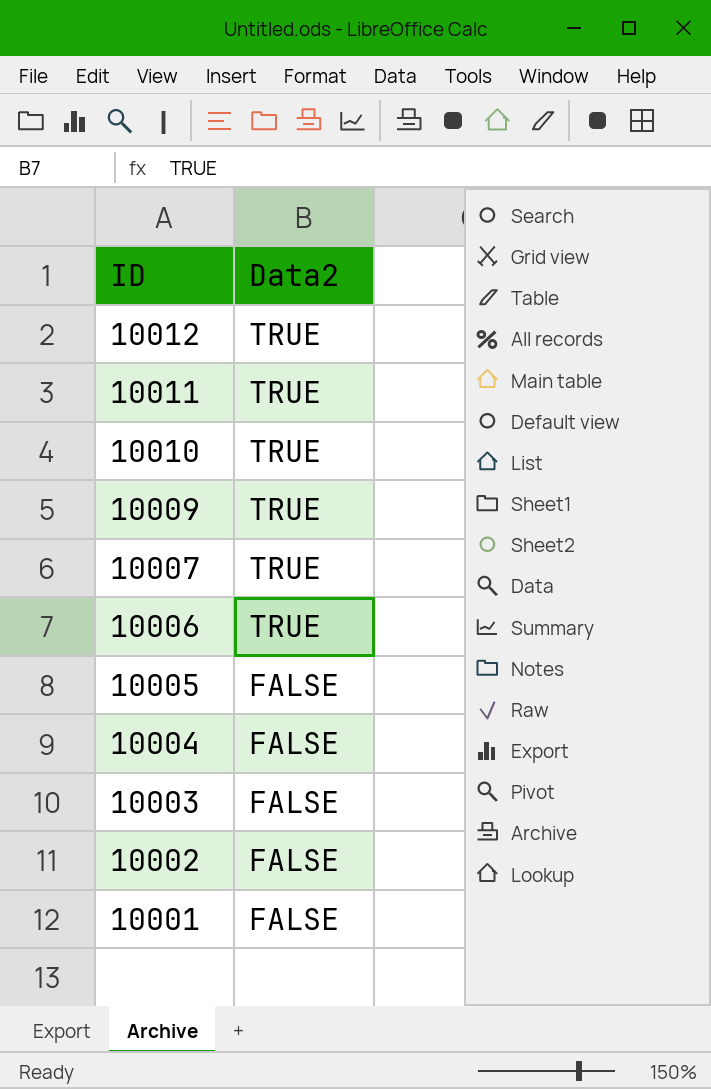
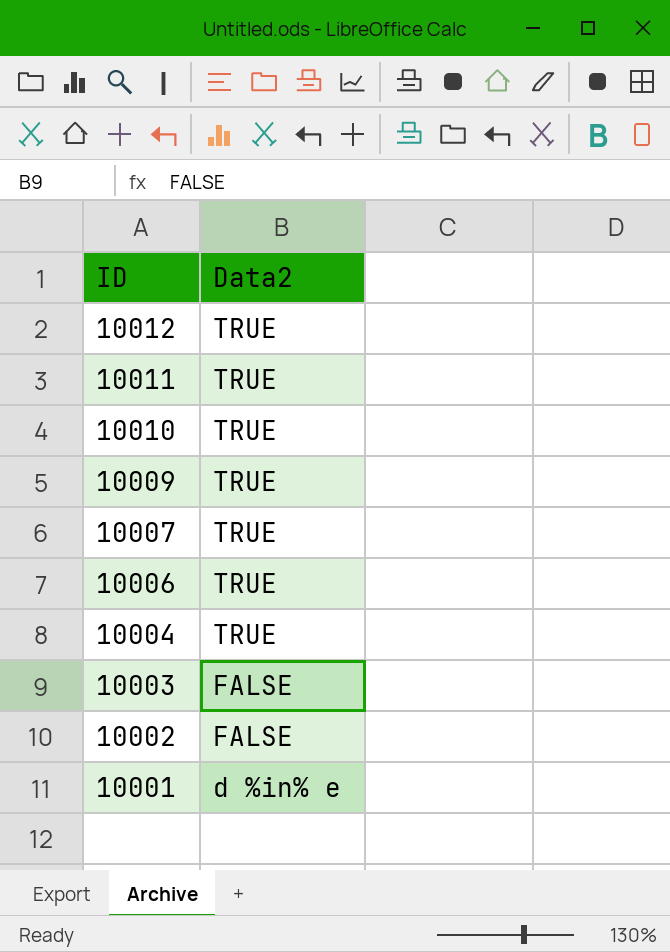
row 10005: FALSE -> none
10004 | Data2: FALSE -> TRUE
10001 | Data2: FALSE -> d %in% e

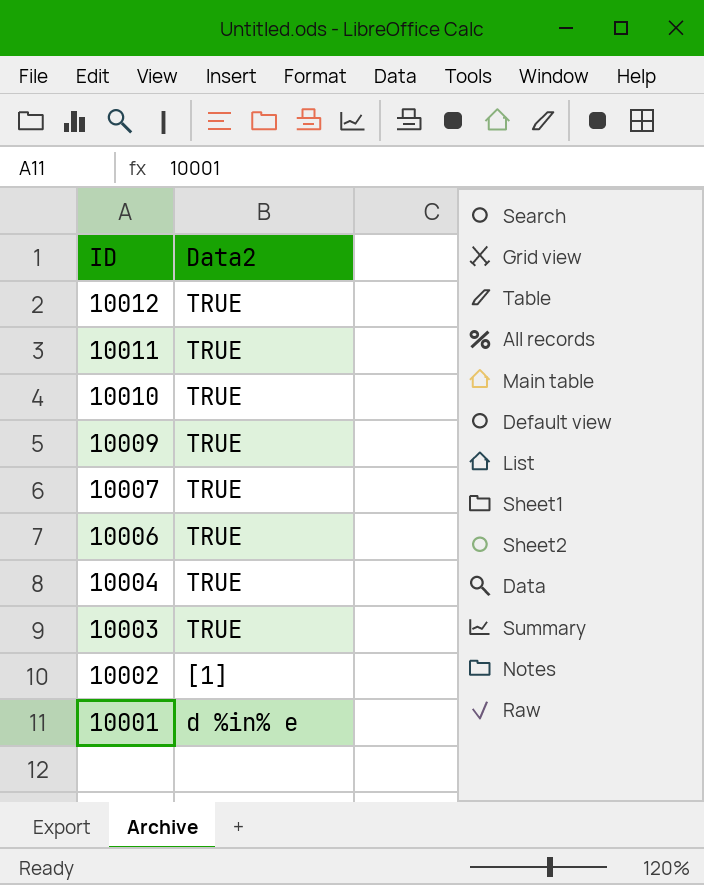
10003 | Data2: FALSE -> TRUE
10002 | Data2: FALSE -> [1]

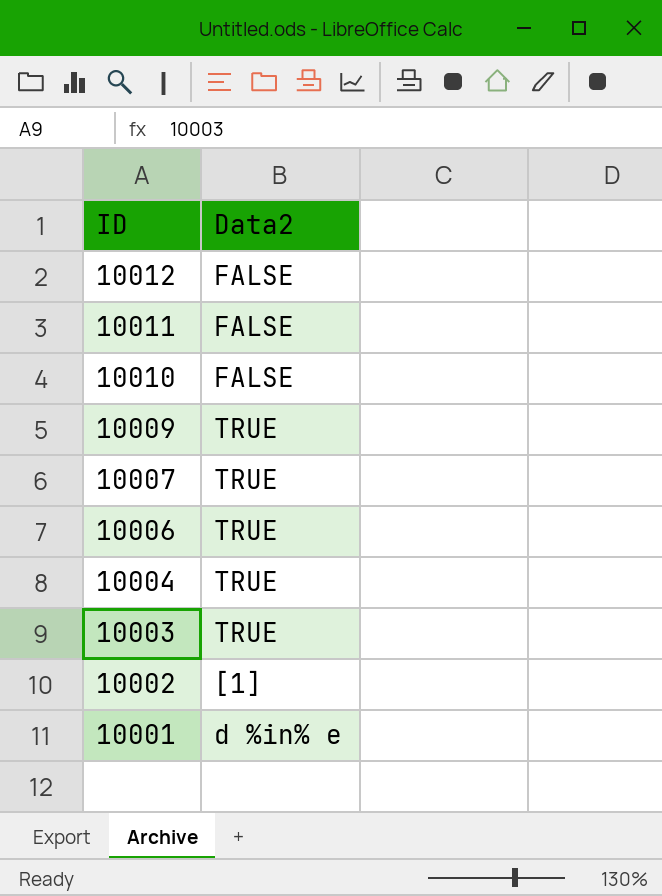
10012 | Data2: TRUE -> FALSE
10011 | Data2: TRUE -> FALSE
10010 | Data2: TRUE -> FALSE

